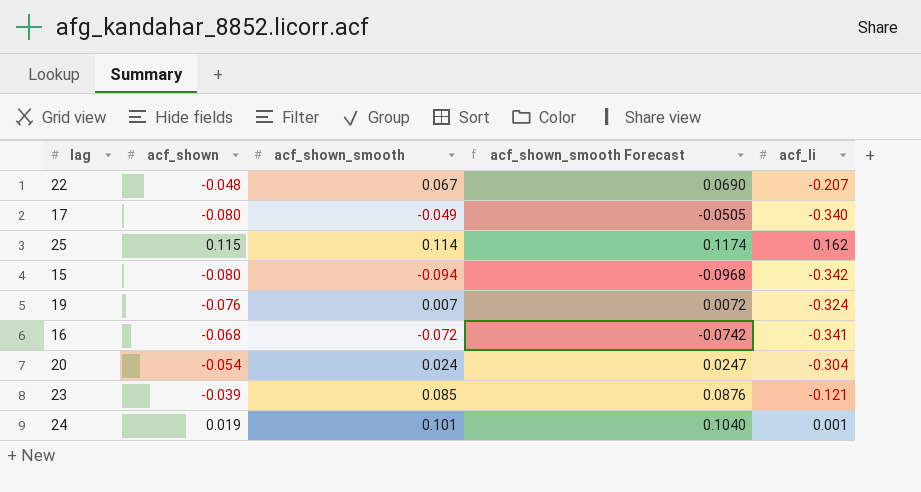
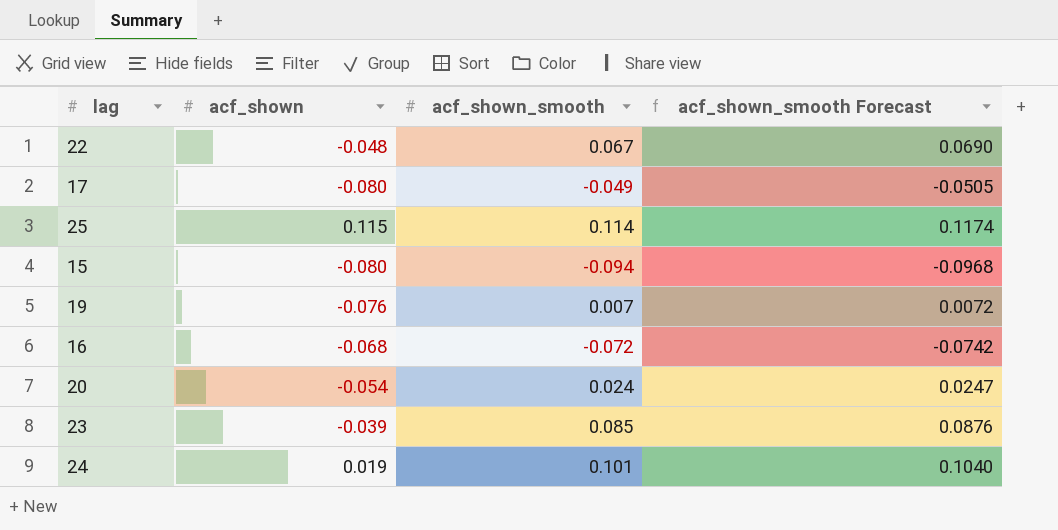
column acf_li | position: 5 -> none

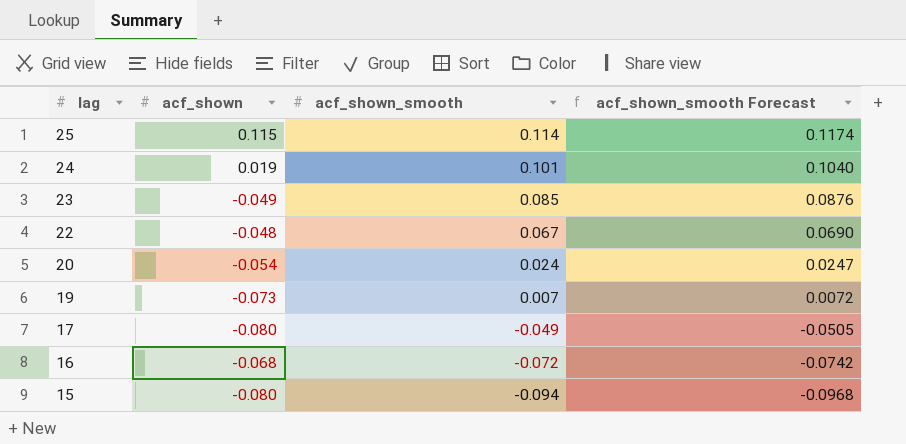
row order: none -> lag descending
23 | acf_shown: -0.039 -> -0.049
19 | acf_shown: -0.076 -> -0.073

